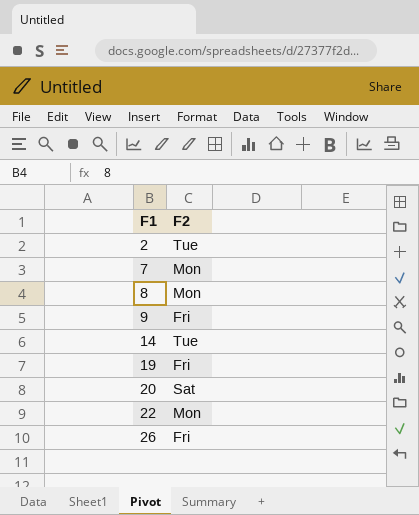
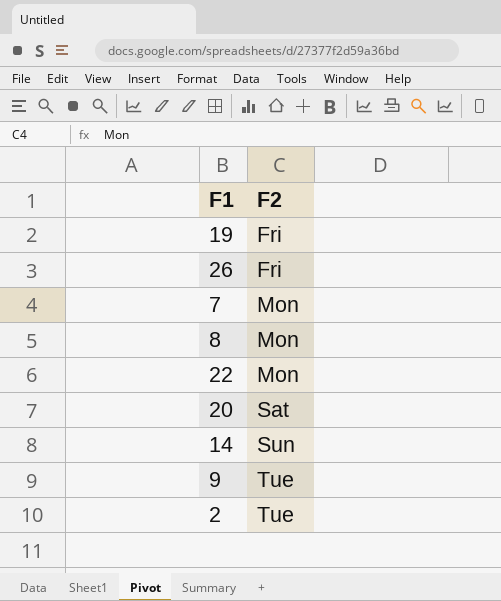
row order: F1 ascending -> F2 ascending
14 | F2: Tue -> Sun
9 | F2: Fri -> Tue

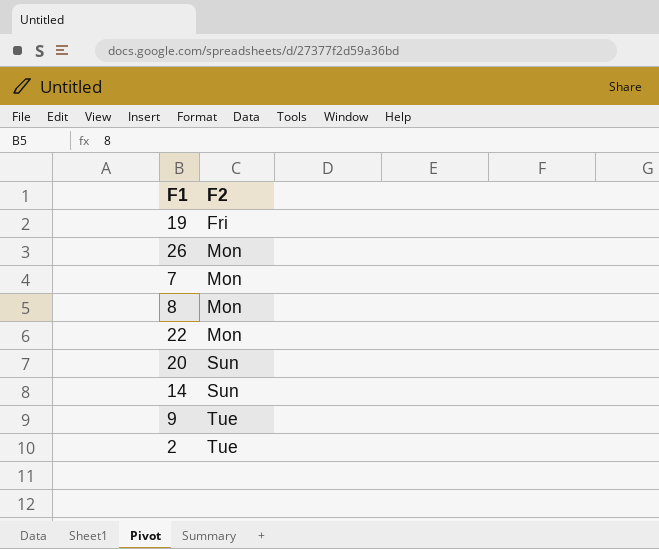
26 | F2: Fri -> Mon
20 | F2: Sat -> Sun

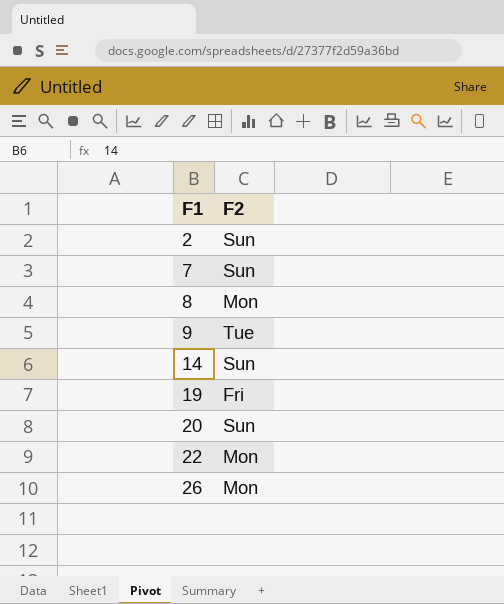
row order: F2 ascending -> F1 ascending
2 | F2: Tue -> Sun
7 | F2: Mon -> Sun

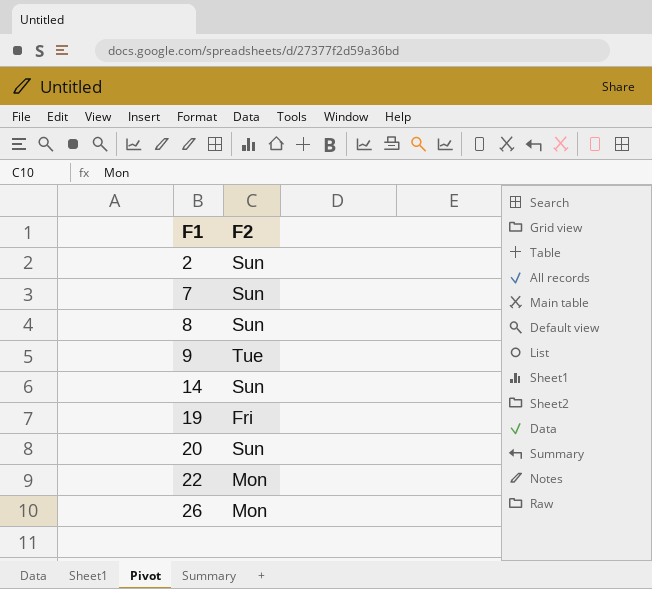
8 | F2: Mon -> Sun

